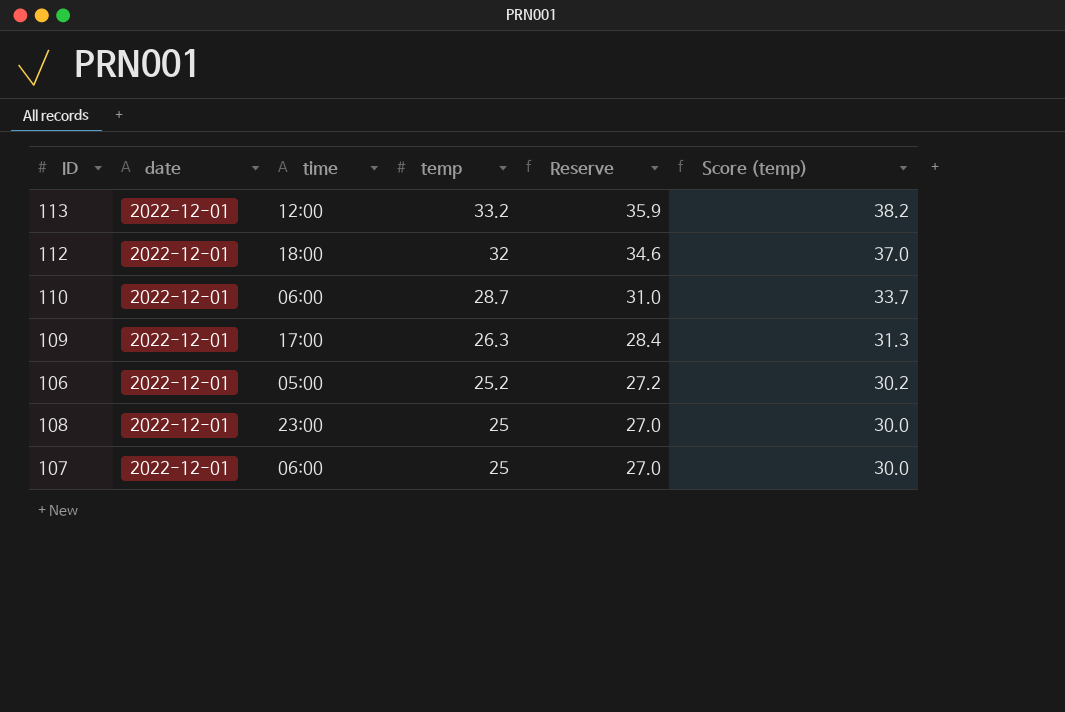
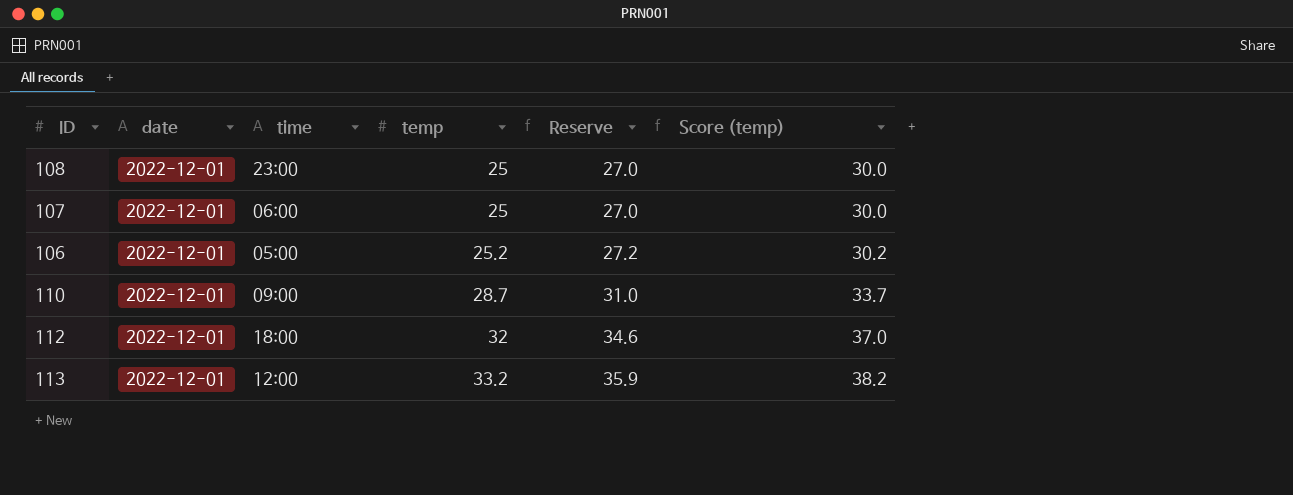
row order: temp descending -> temp ascending
row 109: 2022-12-01 | 17:00 | 26.3 | 28.4 | 31.3 -> none
110 | time: 06:00 -> 09:00

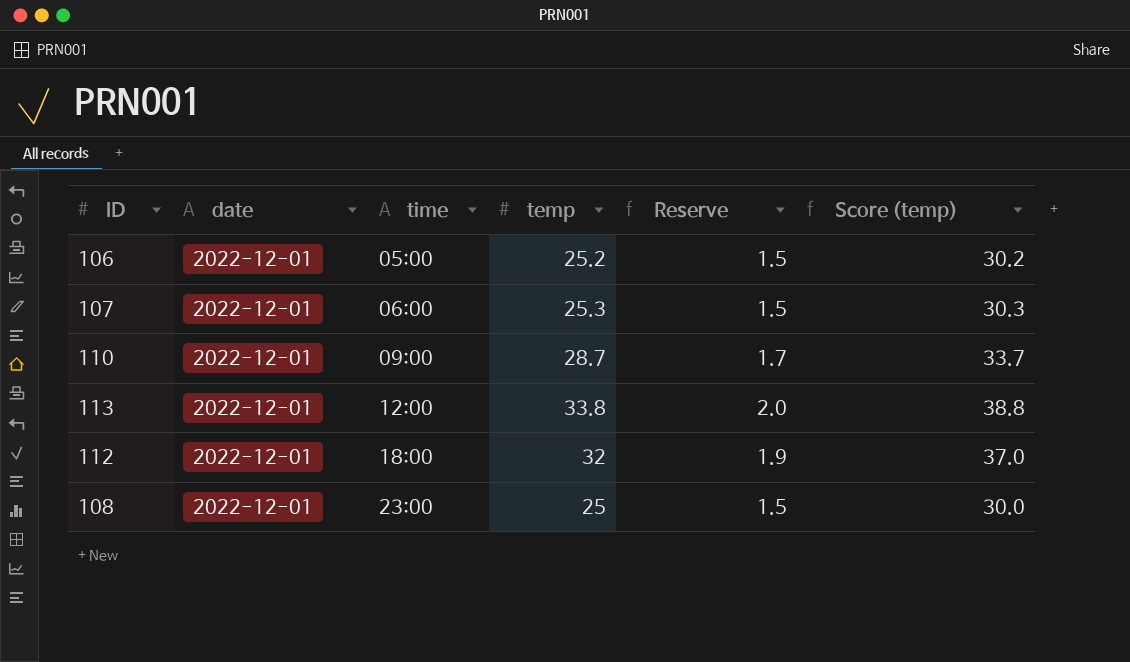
row order: temp ascending -> time ascending
column Reserve | formula: [temp] * 1.08 -> [temp] * 0.06
107 | temp: 25 -> 25.3
107 | Score (temp): 30.0 -> 30.3
113 | temp: 33.2 -> 33.8
113 | Score (temp): 38.2 -> 38.8

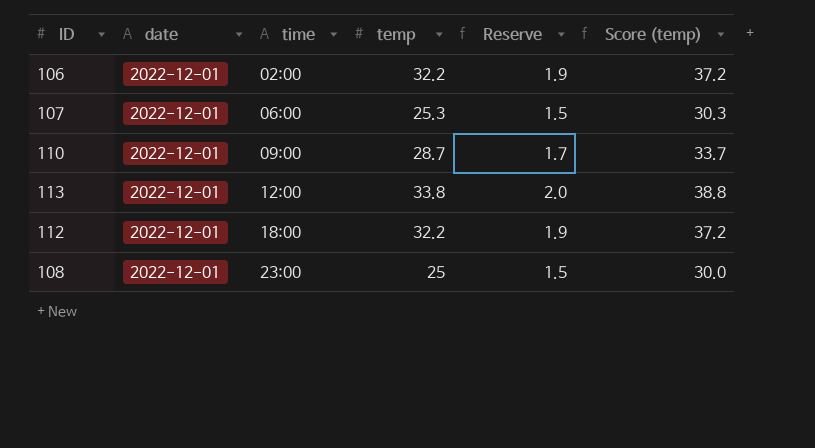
106 | time: 05:00 -> 02:00
106 | temp: 25.2 -> 32.2
106 | Reserve: 1.5 -> 1.9
106 | Score (temp): 30.2 -> 37.2
112 | temp: 32 -> 32.2
112 | Score (temp): 37.0 -> 37.2

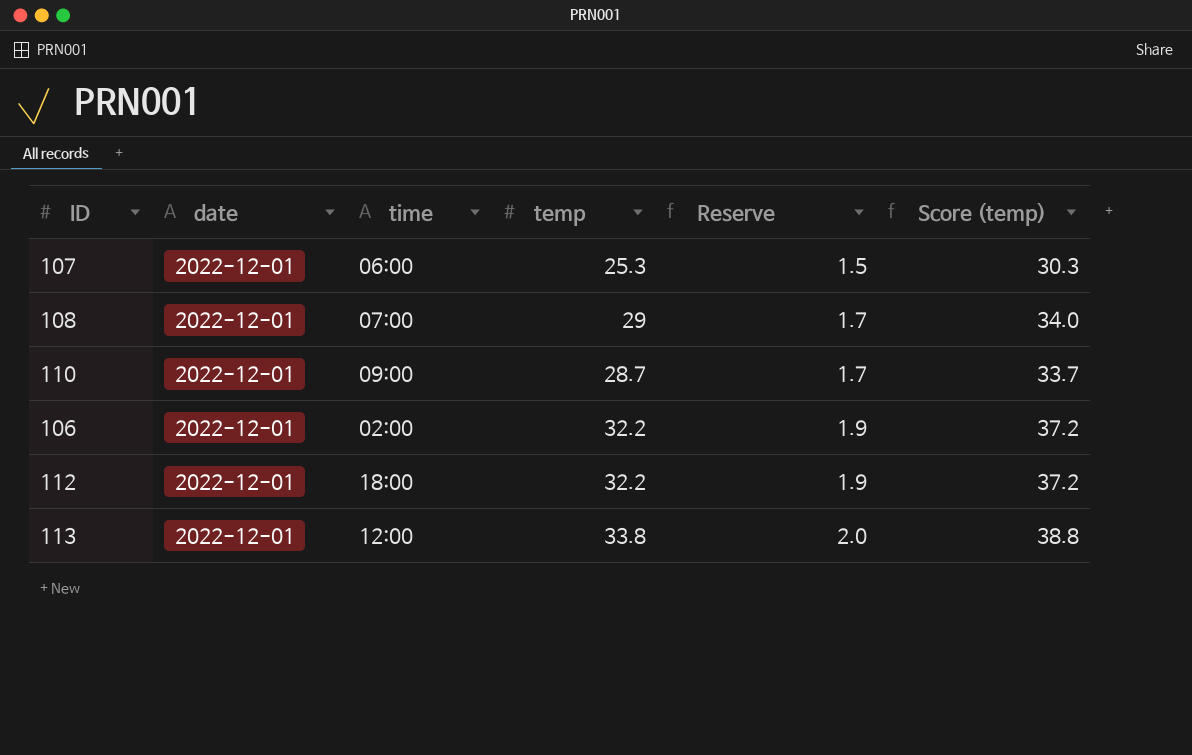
row order: time ascending -> Reserve ascending
108 | time: 23:00 -> 07:00
108 | temp: 25 -> 29
108 | Reserve: 1.5 -> 1.7
108 | Score (temp): 30.0 -> 34.0

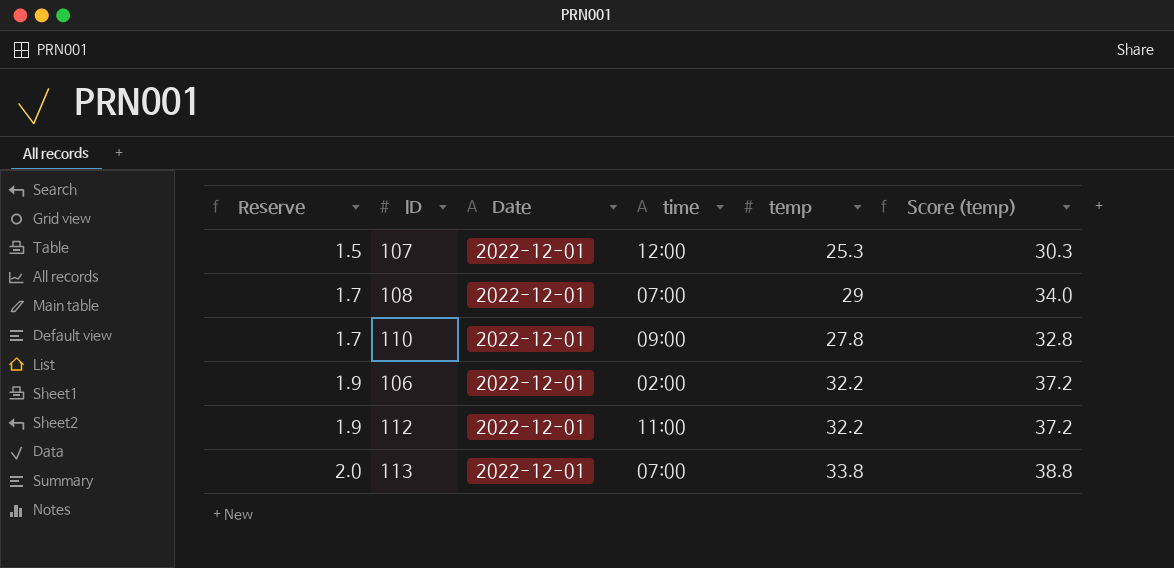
column Reserve | position: 5 -> 1
column name: date -> Date
107 | time: 06:00 -> 12:00
110 | temp: 28.7 -> 27.8
110 | Score (temp): 33.7 -> 32.8
112 | time: 18:00 -> 11:00
113 | time: 12:00 -> 07:00

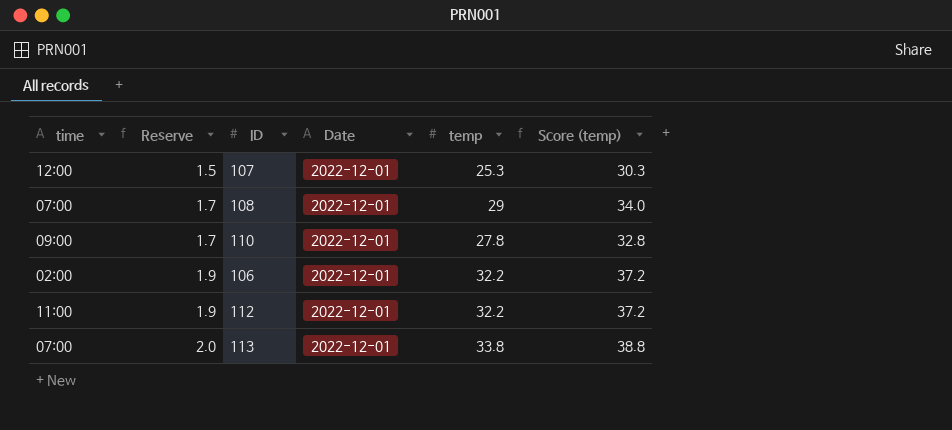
column time | position: 4 -> 1

